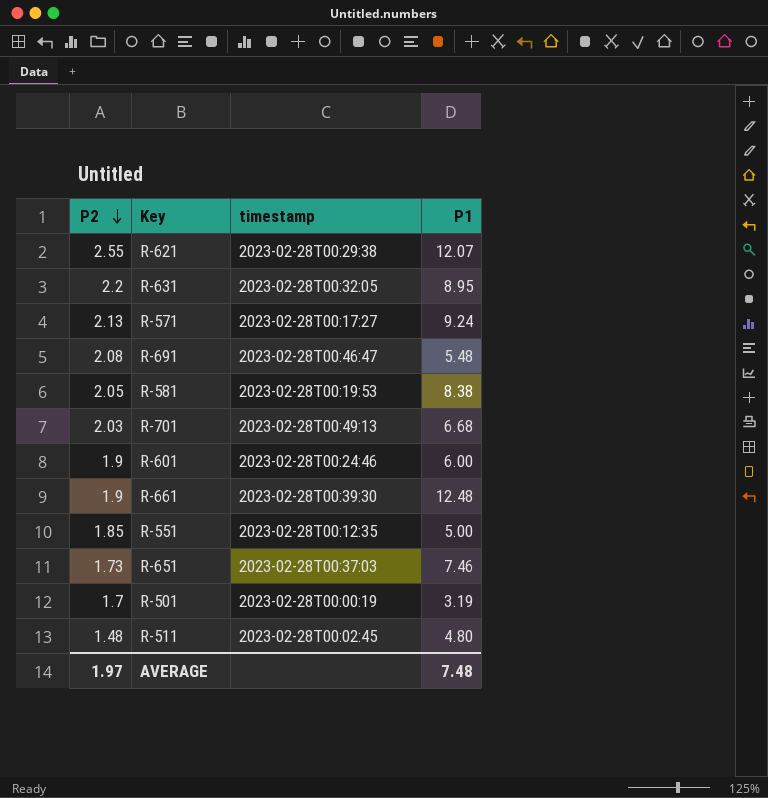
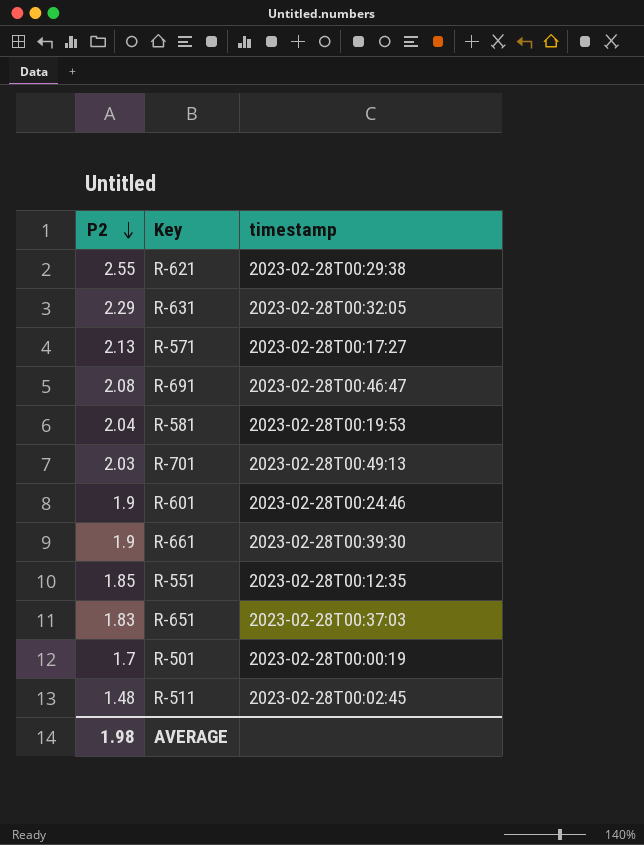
column P1 | position: 4 -> none
R-631 | P2: 2.2 -> 2.29
R-581 | P2: 2.05 -> 2.04
R-651 | P2: 1.73 -> 1.83
AVERAGE | P2: 1.97 -> 1.98

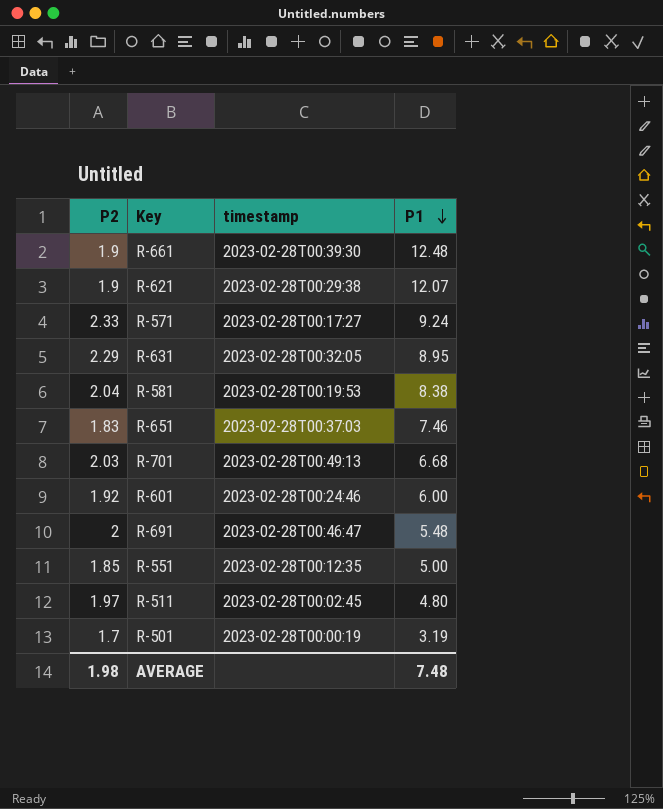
row order: P2 descending -> P1 descending
column P1 | position: none -> 4
R-621 | P2: 2.55 -> 1.9
R-571 | P2: 2.13 -> 2.33
R-601 | P2: 1.9 -> 1.92
R-691 | P2: 2.08 -> 2
R-511 | P2: 1.48 -> 1.97

